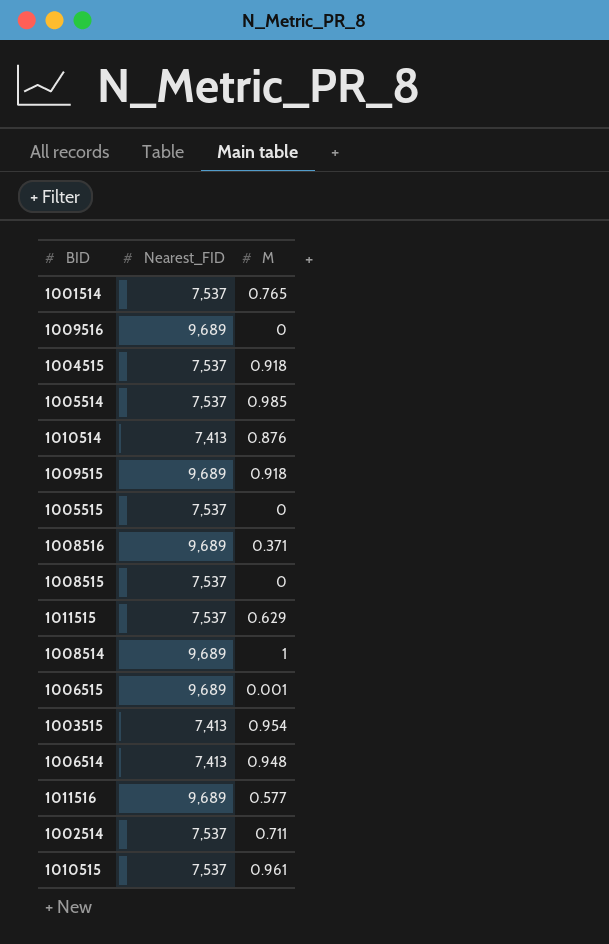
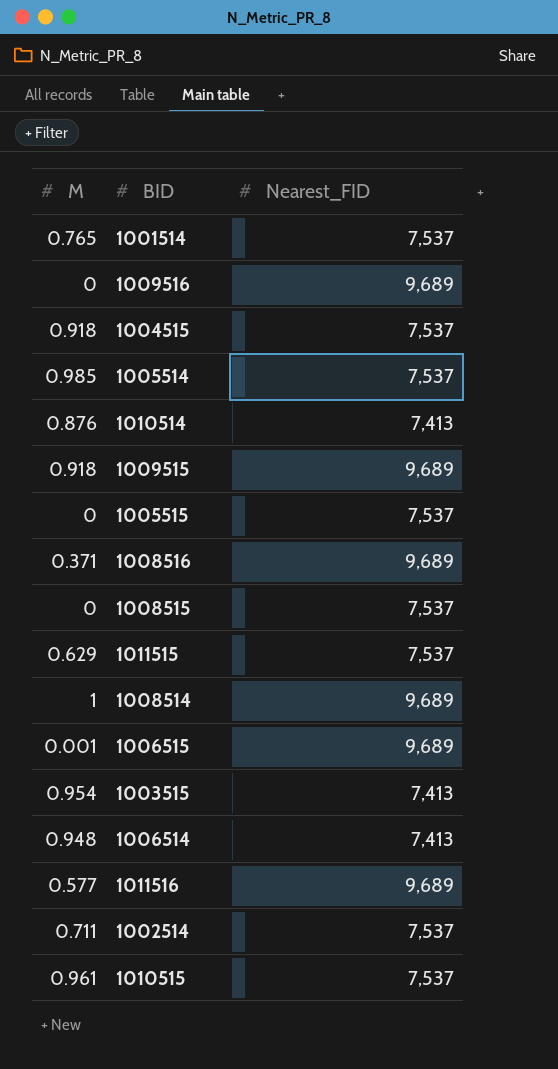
column M | position: 3 -> 1

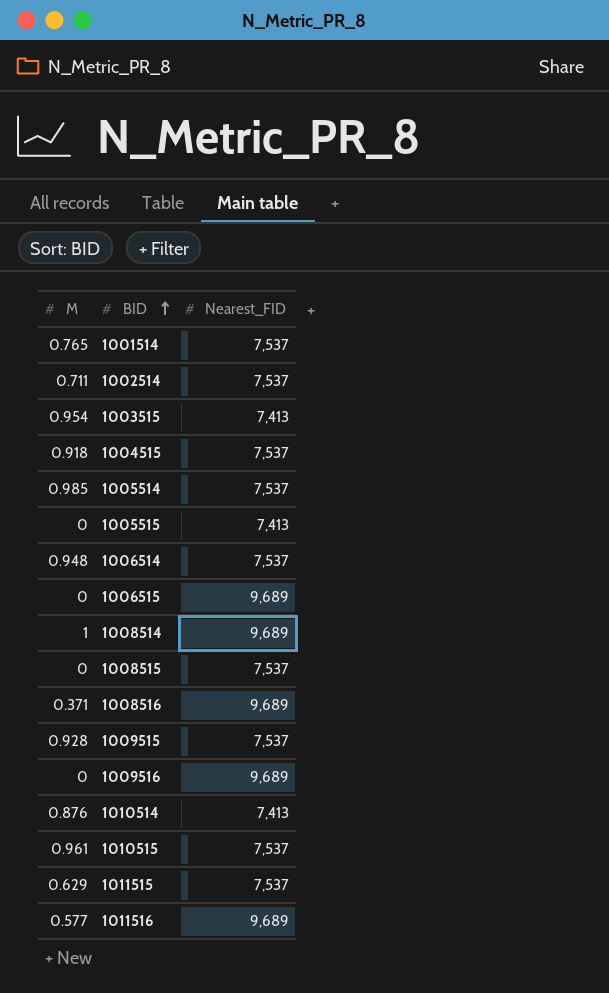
row order: none -> BID ascending
1005515 | Nearest_FID: 7,537 -> 7,413
1006514 | Nearest_FID: 7,413 -> 7,537
1006515 | M: 0.001 -> 0
1009515 | M: 0.918 -> 0.928
1009515 | Nearest_FID: 9,689 -> 7,537

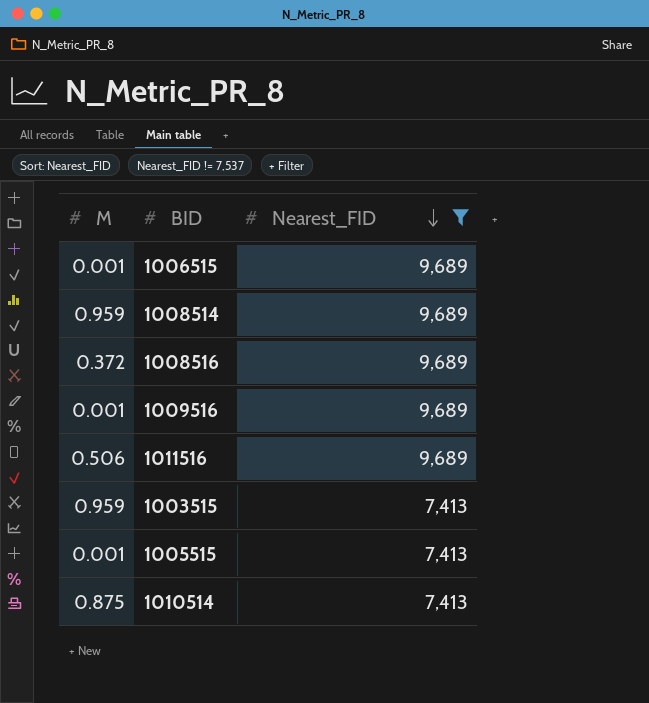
filter: none -> Nearest_FID != 7,537
row order: BID ascending -> Nearest_FID descending
1006515 | M: 0 -> 0.001
1008514 | M: 1 -> 0.959
1008516 | M: 0.371 -> 0.372
1009516 | M: 0 -> 0.001
1011516 | M: 0.577 -> 0.506
1003515 | M: 0.954 -> 0.959
1005515 | M: 0 -> 0.001
1010514 | M: 0.876 -> 0.875

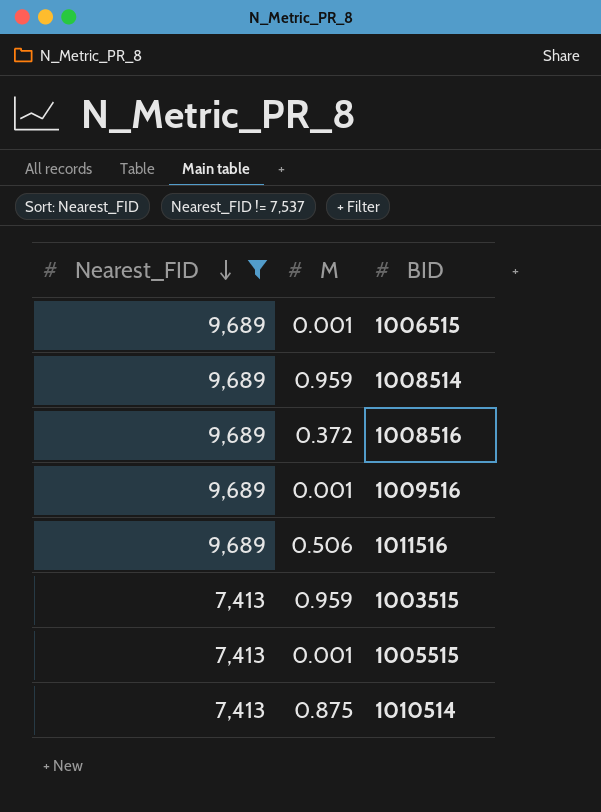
column Nearest_FID | position: 3 -> 1

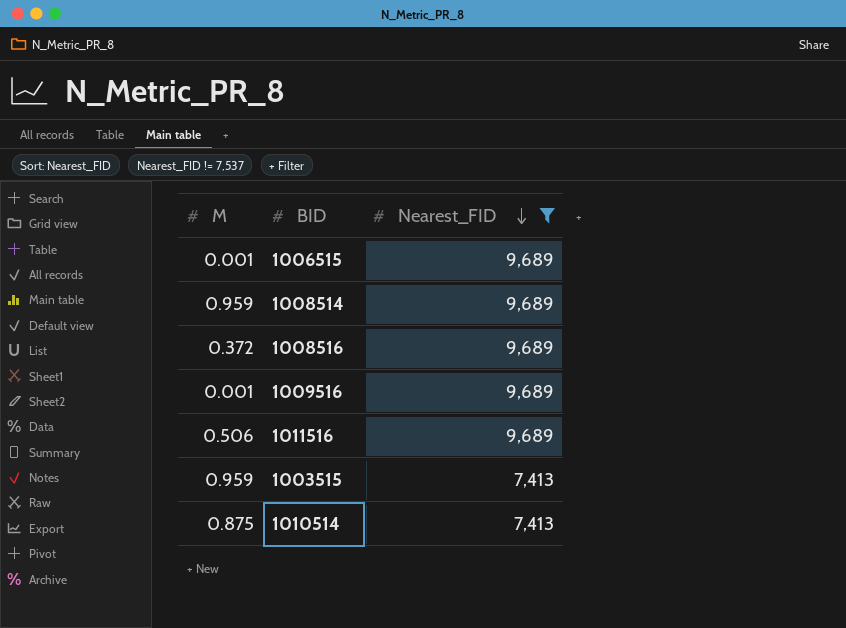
column Nearest_FID | position: 1 -> 3
row 1005515: 7,413 | 0.001 -> none

